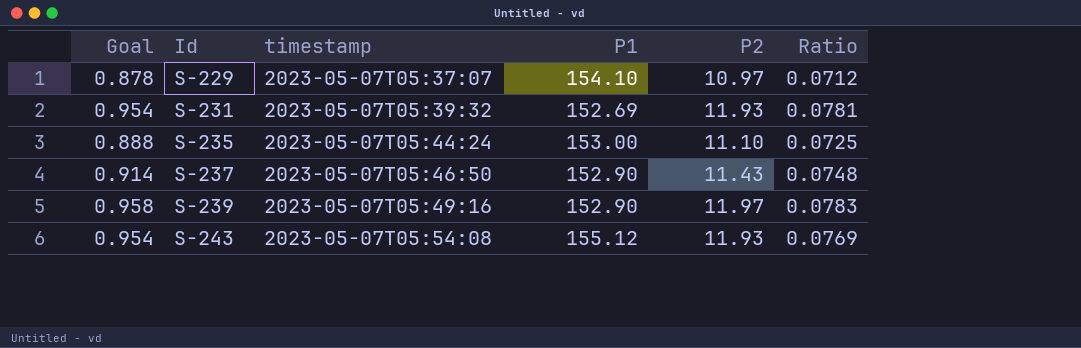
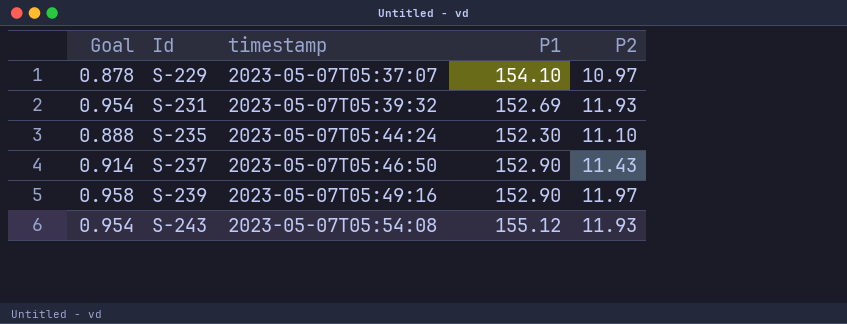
column Ratio | formula: [P2] / [P1] -> none
S-235 | P1: 153.00 -> 152.30

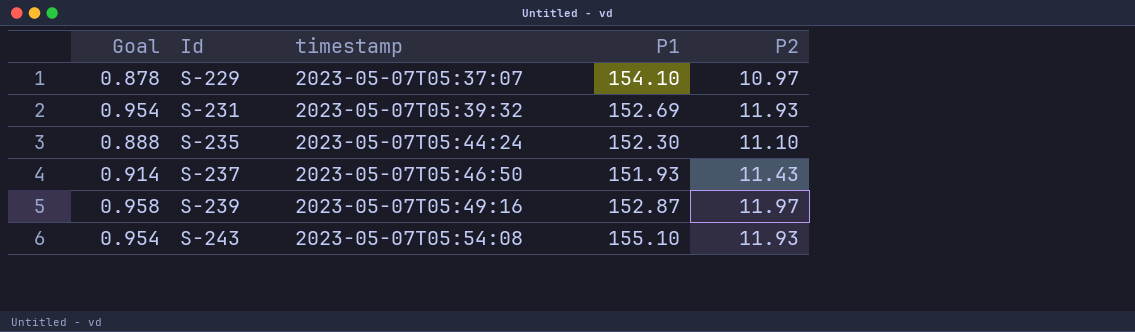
S-237 | P1: 152.90 -> 151.93
S-239 | P1: 152.90 -> 152.87
S-243 | P1: 155.12 -> 155.10

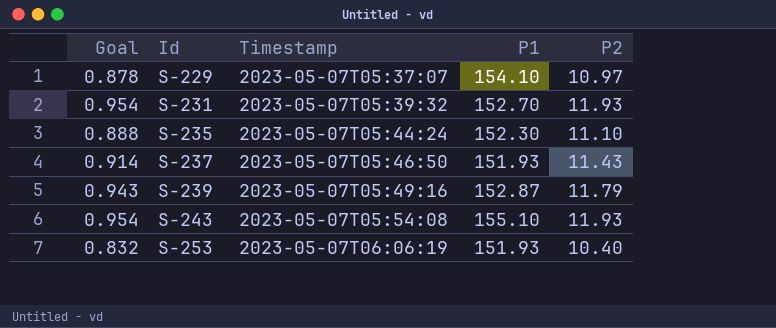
column name: timestamp -> Timestamp
S-231 | P1: 152.69 -> 152.70
S-239 | Goal: 0.958 -> 0.943
S-239 | P2: 11.97 -> 11.79
row S-253: none -> 0.832 | 2023-05-07T06:06:19 | 151.93 | 10.40

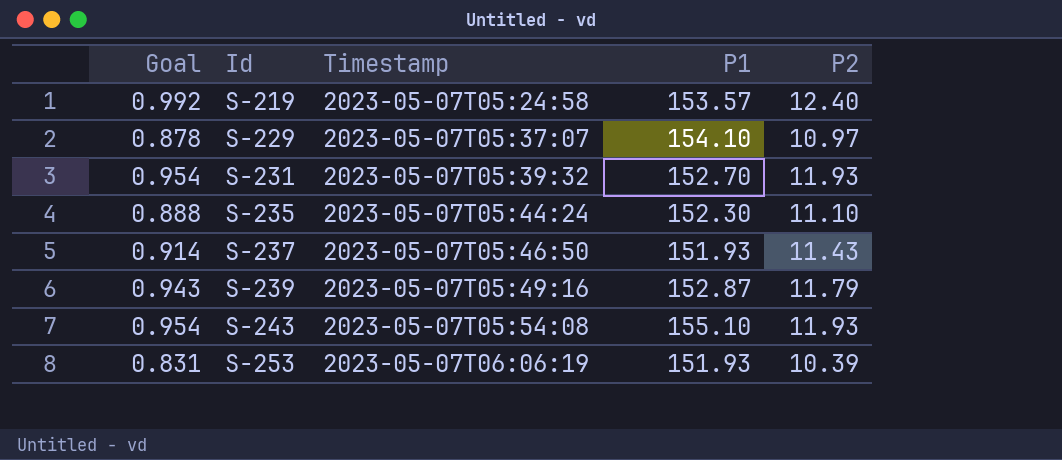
row S-219: none -> 0.992 | 2023-05-07T05:24:58 | 153.57 | 12.40
S-253 | Goal: 0.832 -> 0.831
S-253 | P2: 10.40 -> 10.39

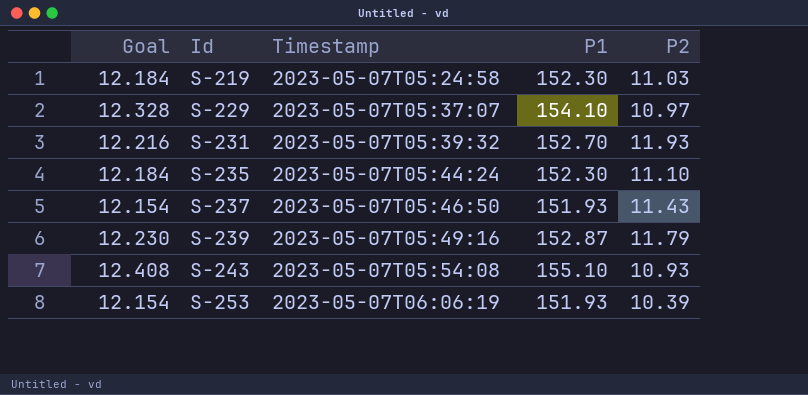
column Goal | formula: [P2] * 0.08 -> [P1] * 0.08
S-219 | P1: 153.57 -> 152.30
S-219 | P2: 12.40 -> 11.03
S-243 | P2: 11.93 -> 10.93

